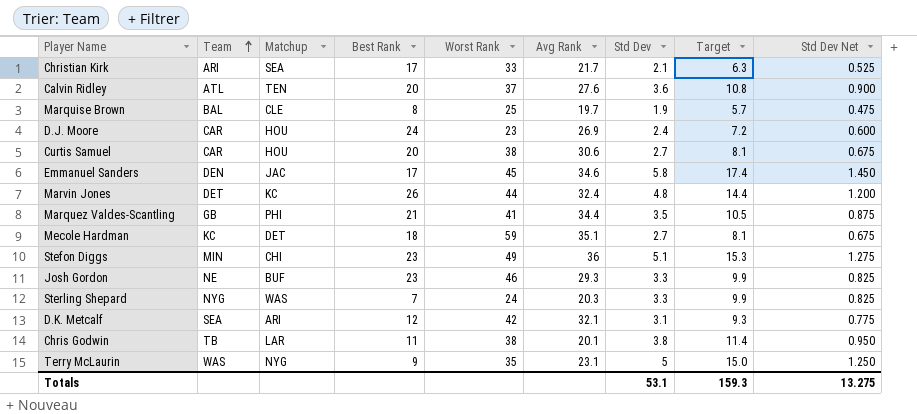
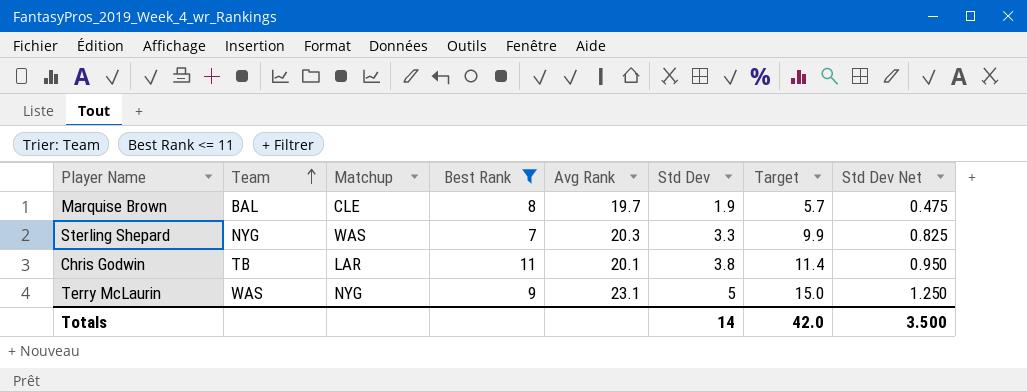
filter: none -> Best Rank <= 11
column Worst Rank | position: 5 -> none
Totals | Std Dev: 53.1 -> 14
Totals | Target: 159.3 -> 42.0
Totals | Std Dev Net: 13.275 -> 3.500

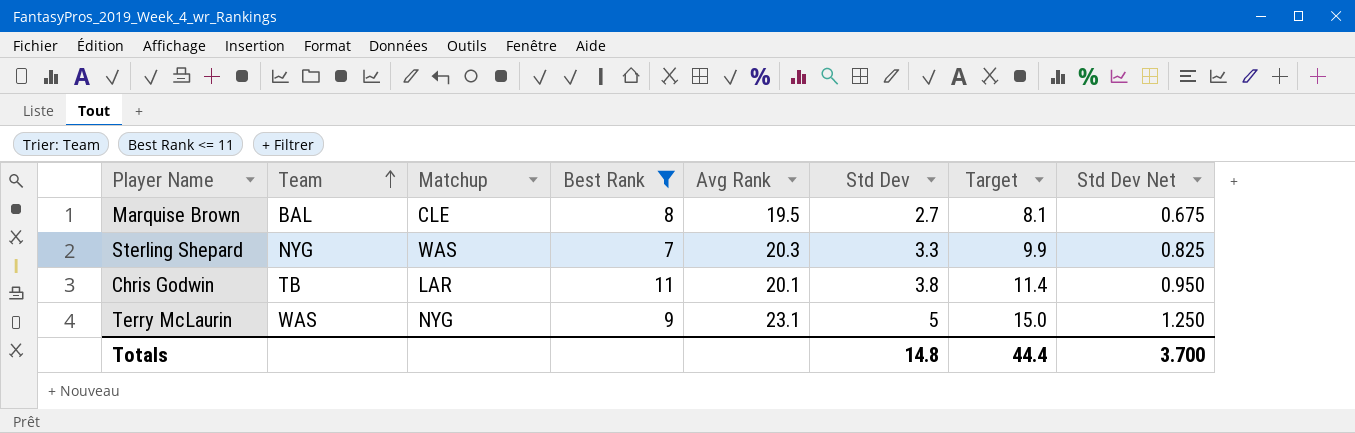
Marquise Brown | Avg Rank: 19.7 -> 19.5
Marquise Brown | Std Dev: 1.9 -> 2.7
Marquise Brown | Target: 5.7 -> 8.1
Marquise Brown | Std Dev Net: 0.475 -> 0.675
Totals | Std Dev: 14 -> 14.8
Totals | Target: 42.0 -> 44.4
Totals | Std Dev Net: 3.500 -> 3.700

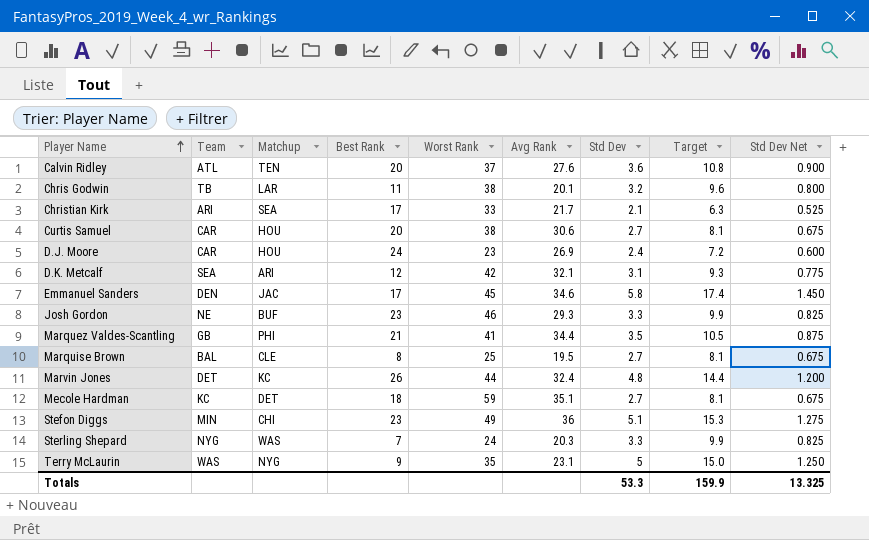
filter: Best Rank <= 11 -> none
row order: Team ascending -> Player Name ascending
column Worst Rank | position: none -> 5
Chris Godwin | Std Dev: 3.8 -> 3.2
Chris Godwin | Target: 11.4 -> 9.6
Chris Godwin | Std Dev Net: 0.950 -> 0.800
Totals | Std Dev: 14.8 -> 53.3
Totals | Target: 44.4 -> 159.9
Totals | Std Dev Net: 3.700 -> 13.325

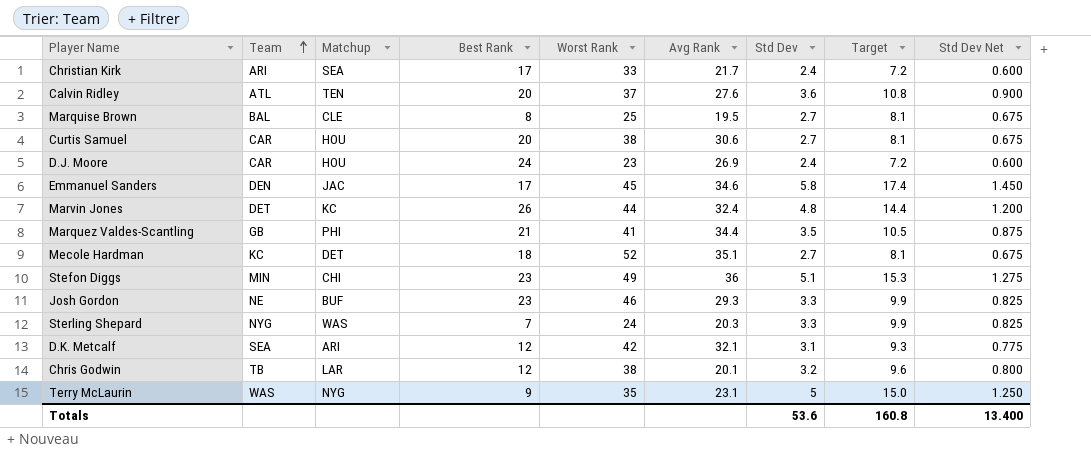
row order: Player Name ascending -> Team ascending
Christian Kirk | Std Dev: 2.1 -> 2.4
Christian Kirk | Target: 6.3 -> 7.2
Christian Kirk | Std Dev Net: 0.525 -> 0.600
Mecole Hardman | Worst Rank: 59 -> 52
Chris Godwin | Best Rank: 11 -> 12
Totals | Std Dev: 53.3 -> 53.6
Totals | Target: 159.9 -> 160.8
Totals | Std Dev Net: 13.325 -> 13.400

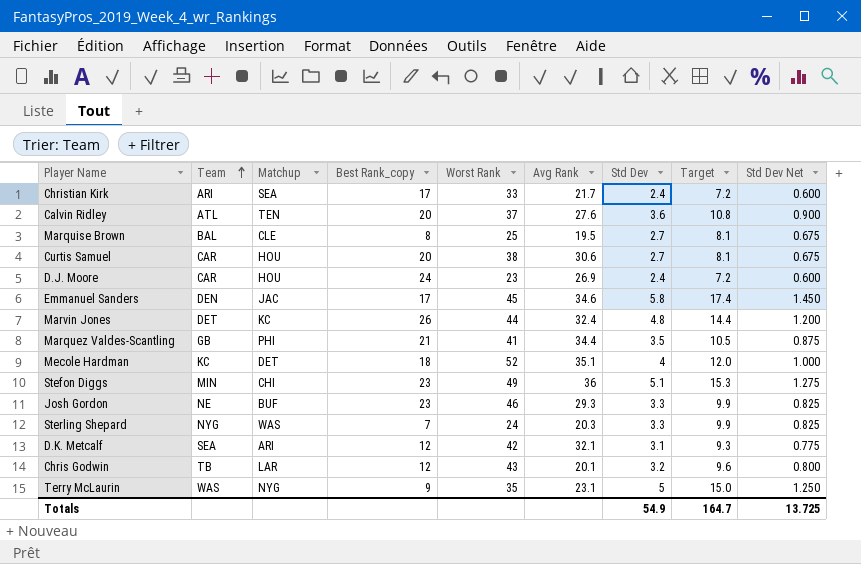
column name: Best Rank -> Best Rank_copy
Mecole Hardman | Std Dev: 2.7 -> 4
Mecole Hardman | Target: 8.1 -> 12.0
Mecole Hardman | Std Dev Net: 0.675 -> 1.000
Chris Godwin | Worst Rank: 38 -> 43
Totals | Std Dev: 53.6 -> 54.9
Totals | Target: 160.8 -> 164.7
Totals | Std Dev Net: 13.400 -> 13.725

